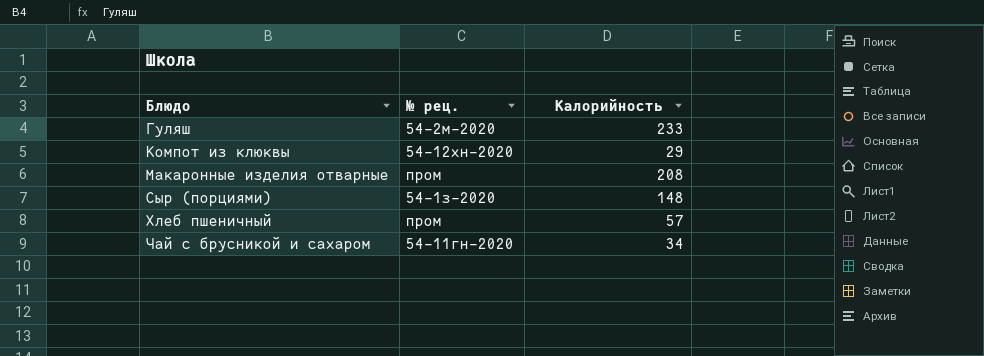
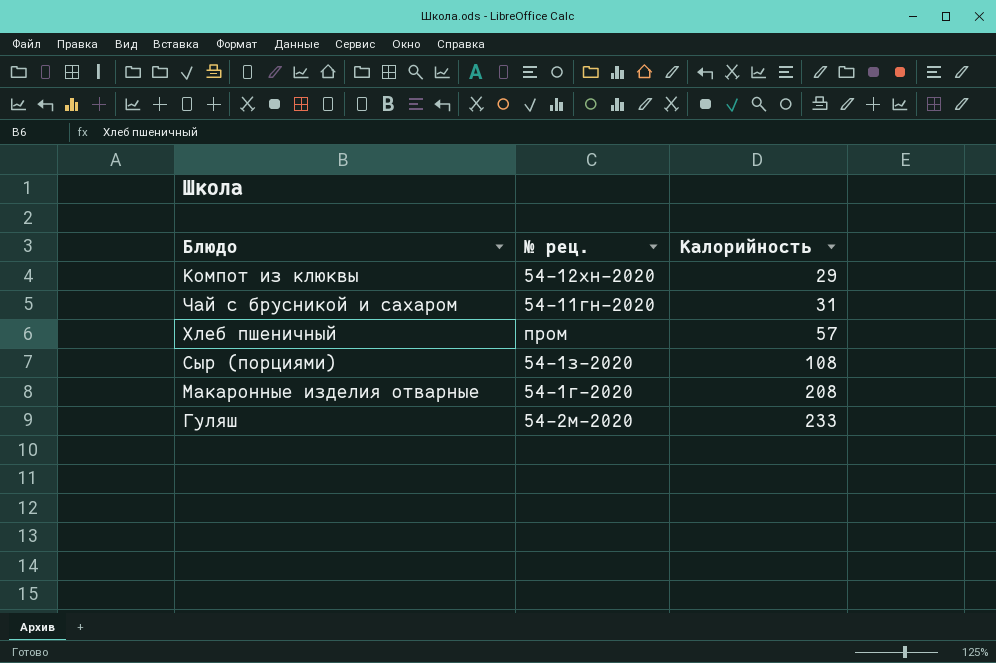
row order: Блюдо ascending -> Калорийность ascending
Чай с брусникой и сахаром | Калорийность: 34 -> 31
Сыр (порциями) | Калорийность: 148 -> 108
Макаронные изделия отварные | № рец.: пром -> 54-1г-2020

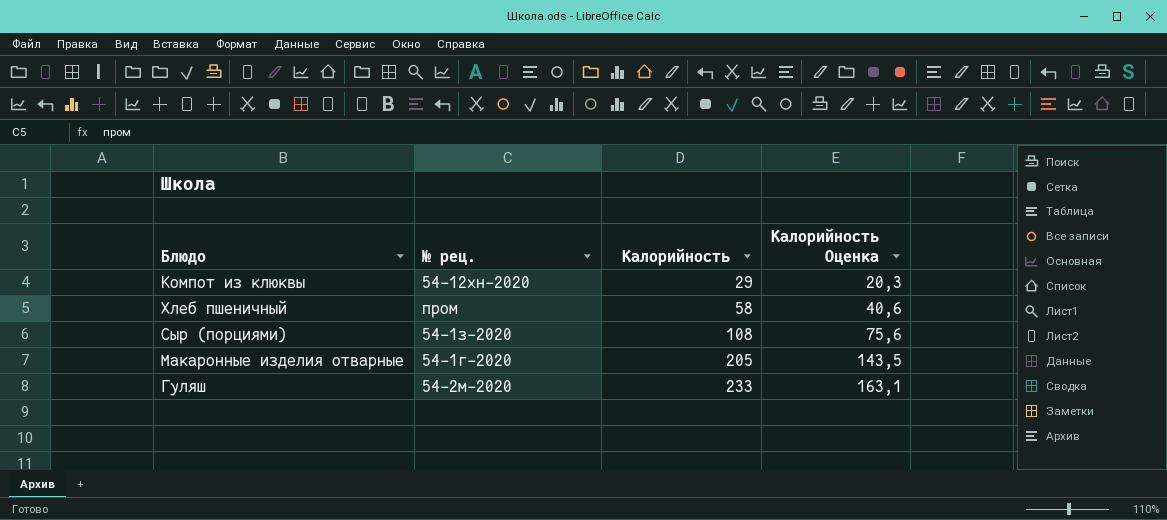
column Калорийность Оценка | formula: none -> [Калорийность] * 0,7
row Чай с брусникой и сахаром: 54-11гн-2020 | 31 -> none
Хлеб пшеничный | Калорийность: 57 -> 58
Макаронные изделия отварные | Калорийность: 208 -> 205

